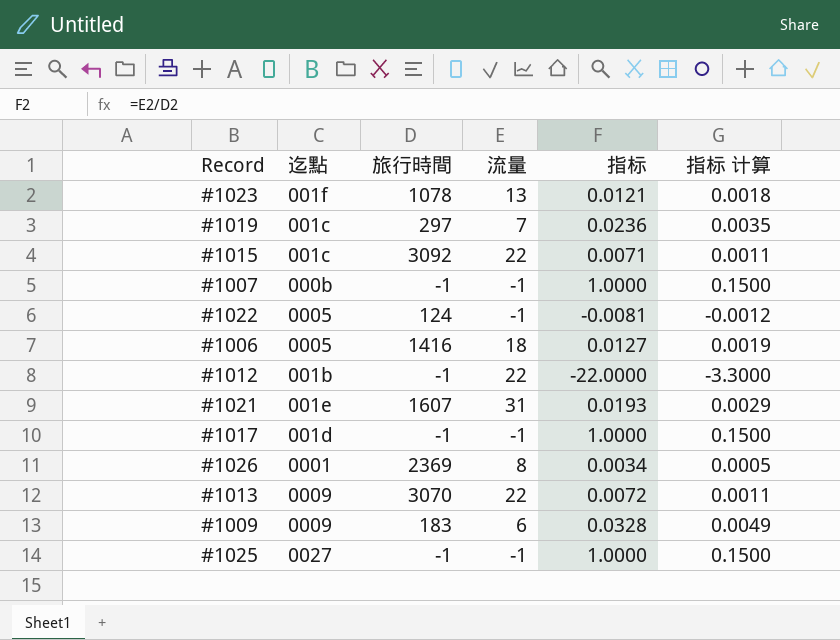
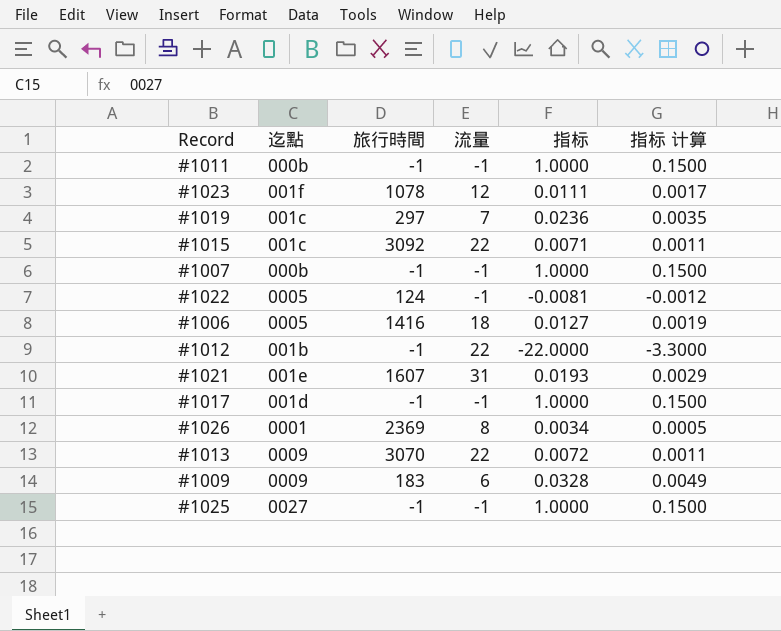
row #1011: none -> 000b | -1 | -1 | 1.0000 | 0.1500
#1023 | 流量: 13 -> 12
#1023 | 指标: 0.0121 -> 0.0111
#1023 | 指标 计算: 0.0018 -> 0.0017

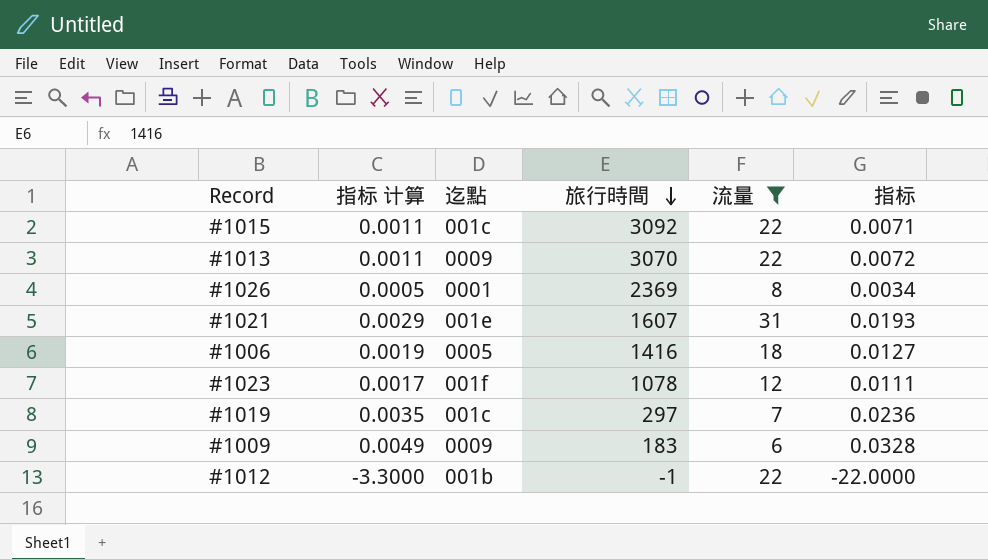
filter: none -> 流量 != -1
row order: none -> 旅行時間 descending
column 指标 计算 | position: 6 -> 2

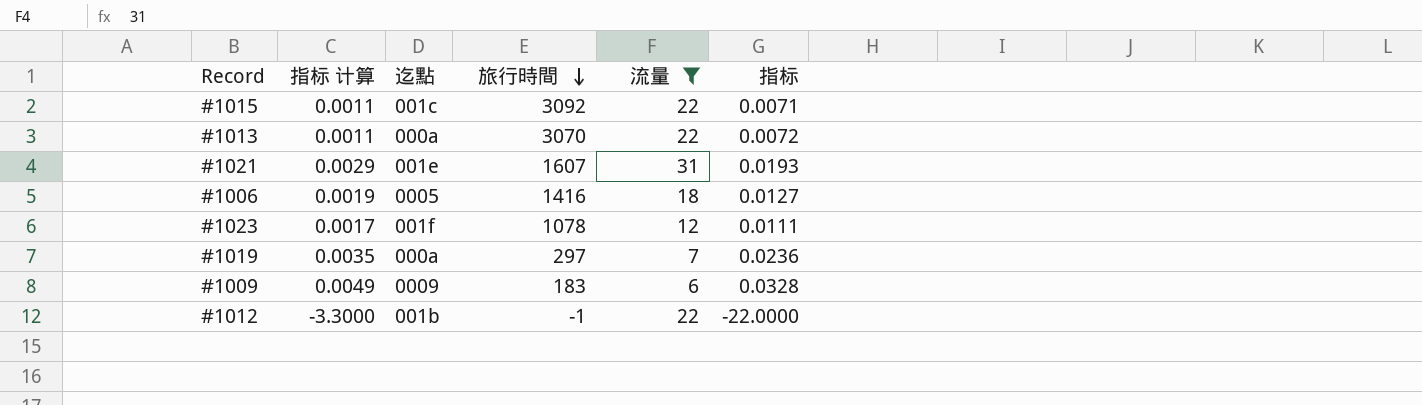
row #1026: 0.0005 | 0001 | 2369 | 8 | 0.0034 -> none
#1013 | 迄點: 0009 -> 000a
#1019 | 迄點: 001c -> 000a

